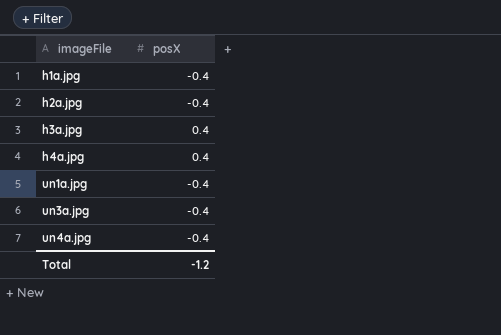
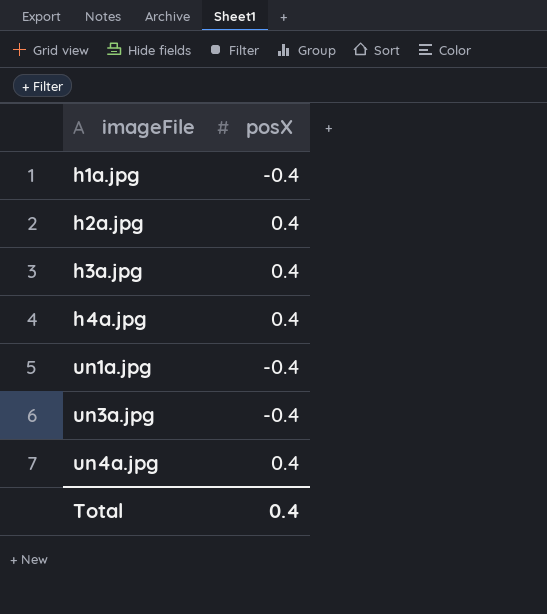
h2a.jpg | posX: -0.4 -> 0.4
un4a.jpg | posX: -0.4 -> 0.4
Total | posX: -1.2 -> 0.4

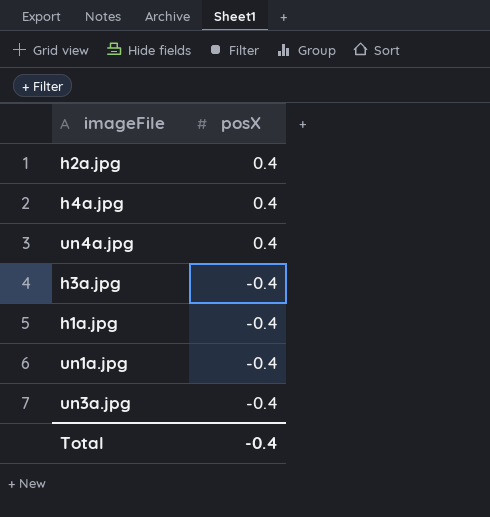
row order: imageFile ascending -> posX descending
h3a.jpg | posX: 0.4 -> -0.4
Total | posX: 0.4 -> -0.4

